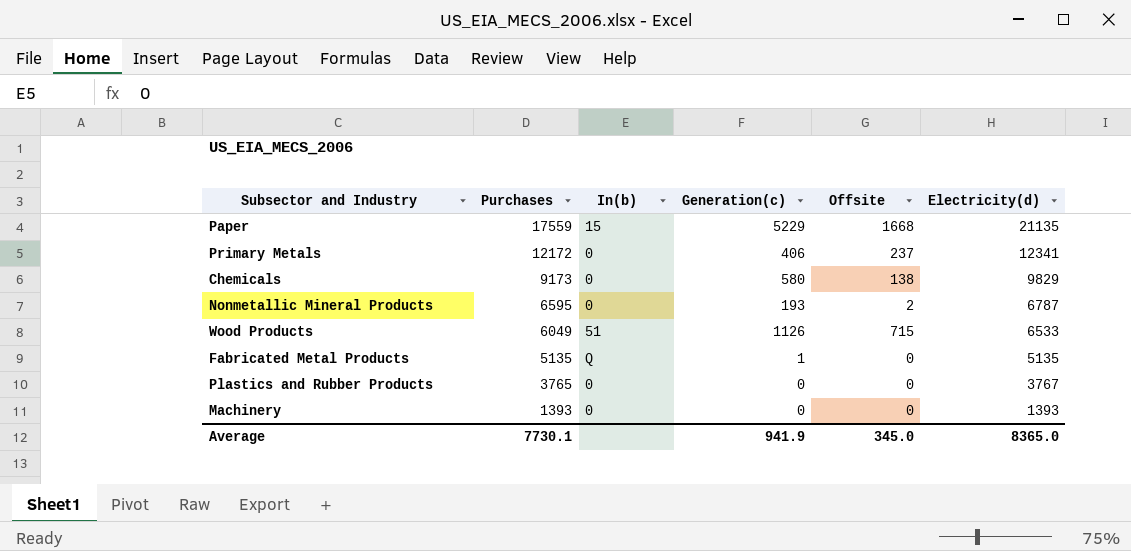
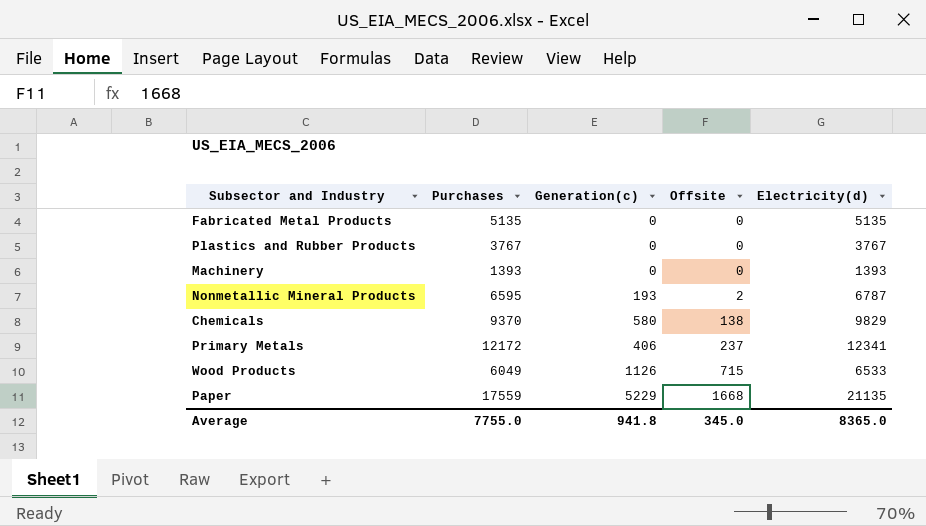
row order: Purchases descending -> Offsite ascending
column In(b) | position: 3 -> none
Fabricated Metal Products | Generation(c): 1 -> 0
Plastics and Rubber Products | Purchases: 3765 -> 3767
Chemicals | Purchases: 9173 -> 9370
Average | Purchases: 7730.1 -> 7755.0
Average | Generation(c): 941.9 -> 941.8

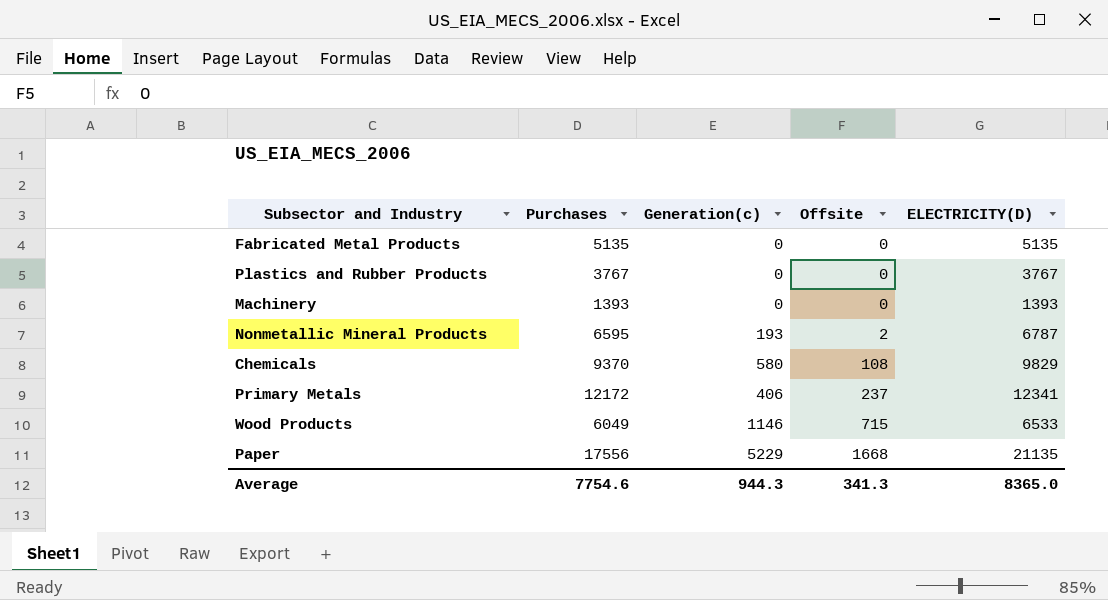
column name: Electricity(d) -> ELECTRICITY(D)
Chemicals | Offsite: 138 -> 108
Wood Products | Generation(c): 1126 -> 1146
Paper | Purchases: 17559 -> 17556
Average | Purchases: 7755.0 -> 7754.6
Average | Generation(c): 941.8 -> 944.3
Average | Offsite: 345.0 -> 341.3

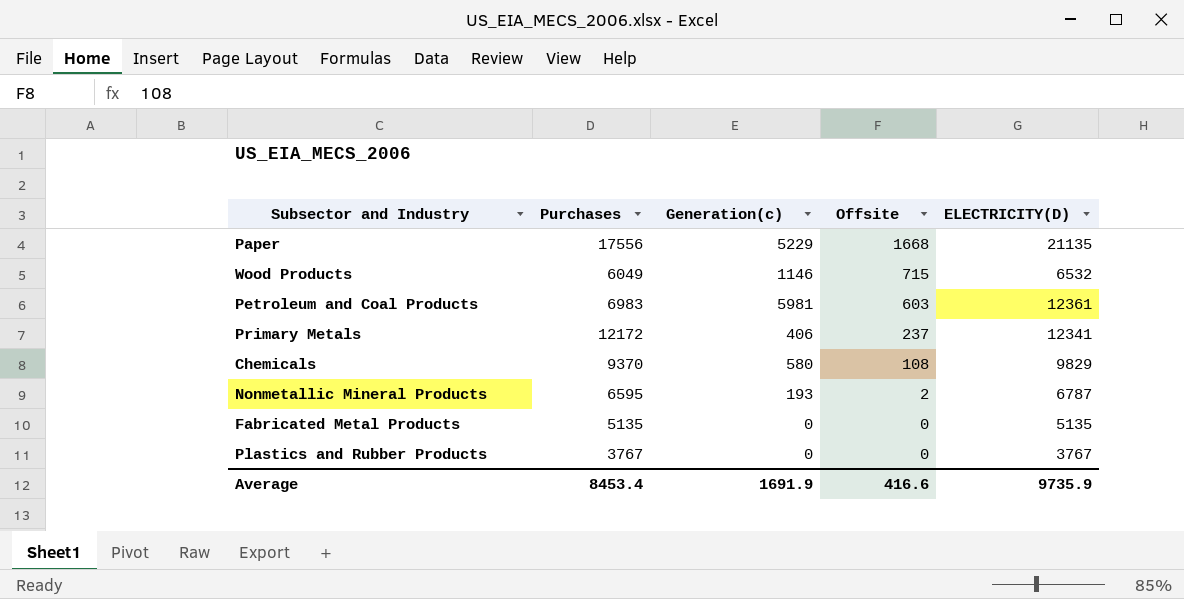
row order: Offsite ascending -> Offsite descending
row Machinery: 1393 | 0 | 0 | 1393 -> none
Wood Products | ELECTRICITY(D): 6533 -> 6532
row Petroleum and Coal Products: none -> 6983 | 5981 | 603 | 12361
Average | Purchases: 7754.6 -> 8453.4
Average | Generation(c): 944.3 -> 1691.9
Average | Offsite: 341.3 -> 416.6
Average | ELECTRICITY(D): 8365.0 -> 9735.9

